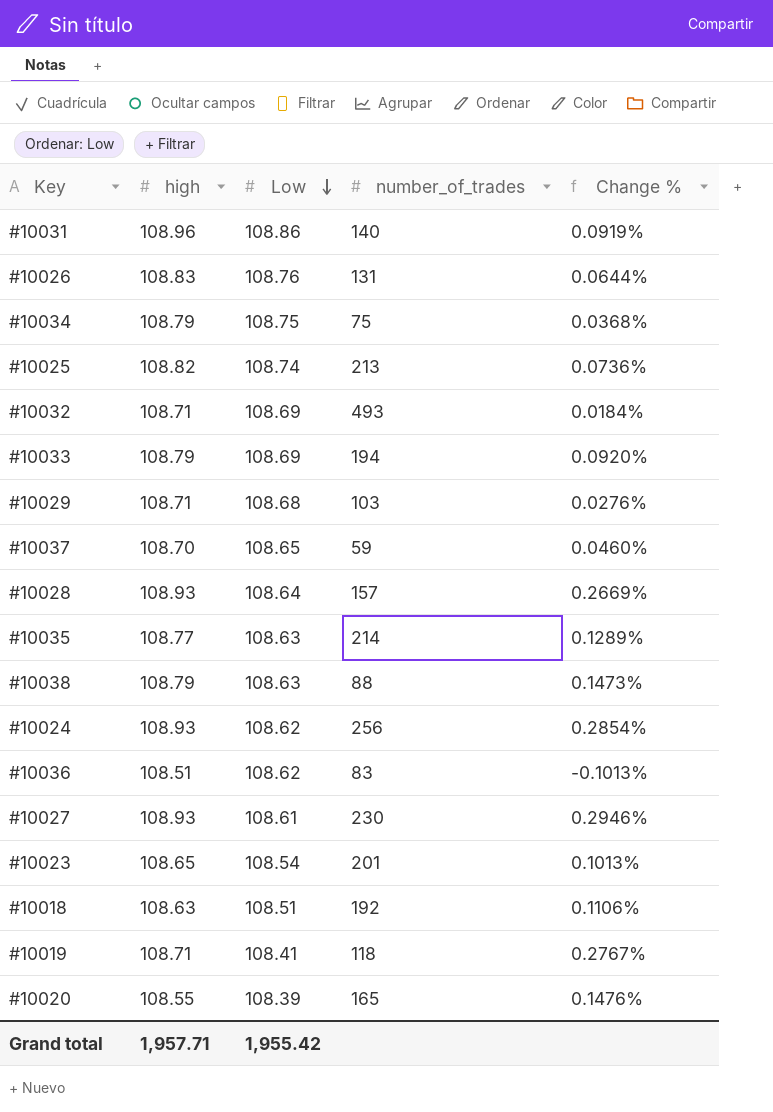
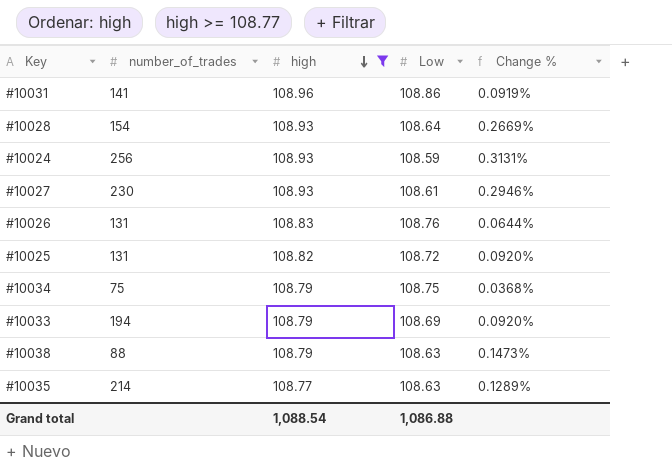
filter: none -> high >= 108.77
row order: Low descending -> high descending
column number_of_trades | position: 4 -> 2
#10031 | number_of_trades: 140 -> 141
#10028 | number_of_trades: 157 -> 154
#10024 | Low: 108.62 -> 108.59
#10024 | Change %: 0.2854% -> 0.3131%
#10025 | number_of_trades: 213 -> 131
#10025 | Low: 108.74 -> 108.72
#10025 | Change %: 0.0736% -> 0.0920%
Grand total | high: 1,957.71 -> 1,088.54
Grand total | Low: 1,955.42 -> 1,086.88

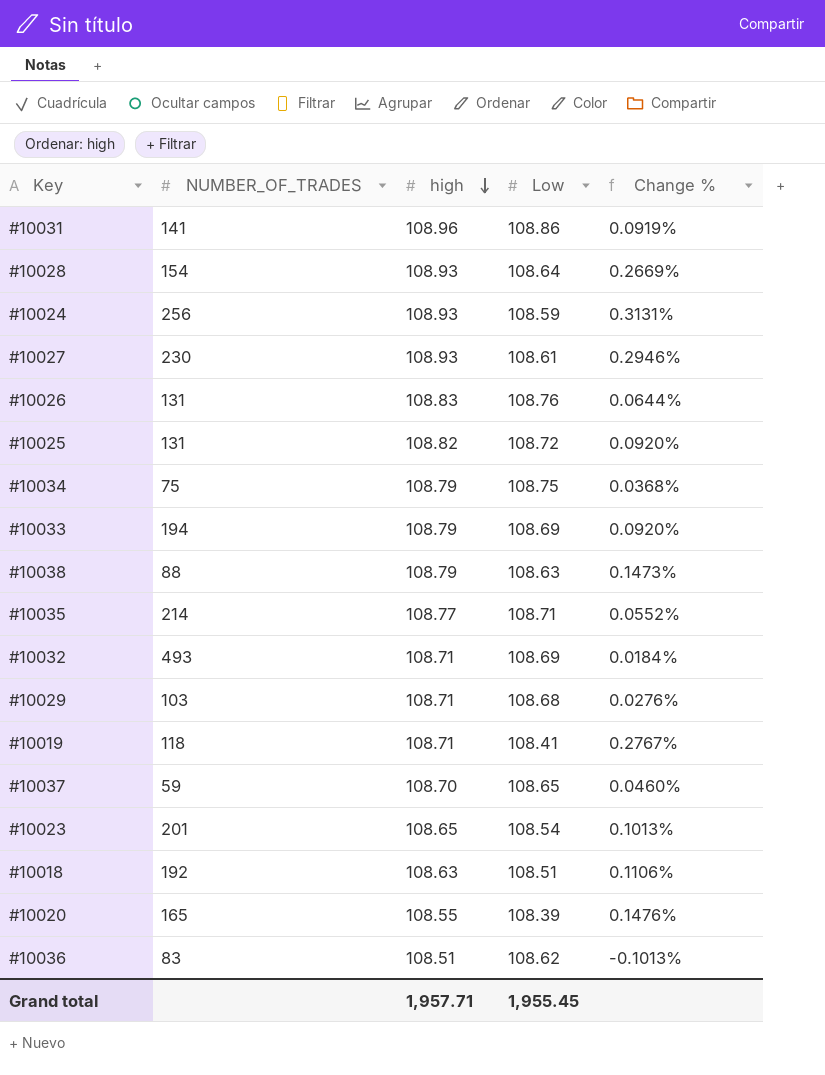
filter: high >= 108.77 -> none
column name: number_of_trades -> NUMBER_OF_TRADES
#10035 | Low: 108.63 -> 108.71
#10035 | Change %: 0.1289% -> 0.0552%
Grand total | high: 1,088.54 -> 1,957.71
Grand total | Low: 1,086.88 -> 1,955.45

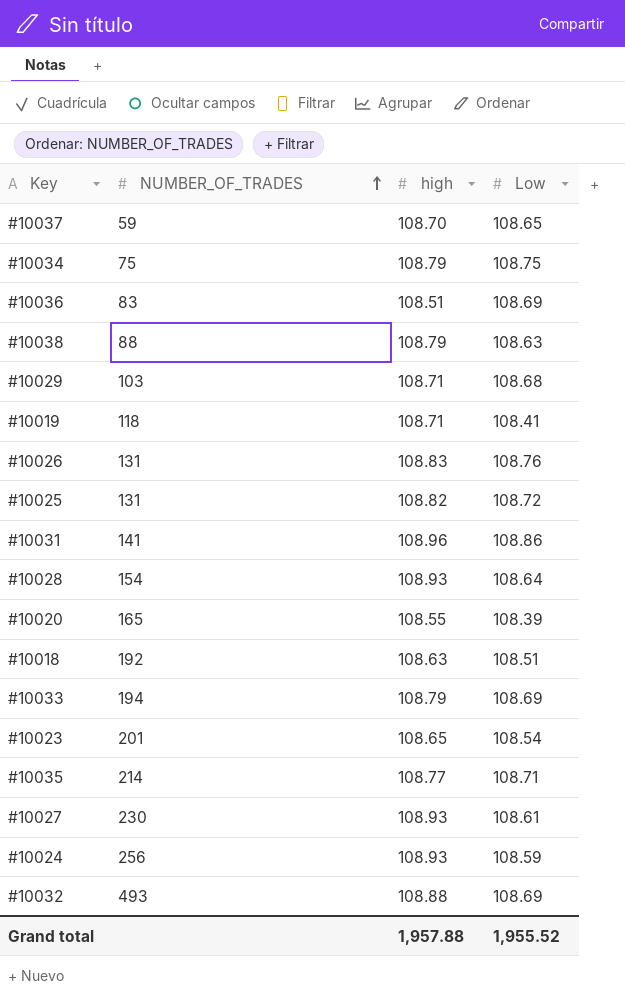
row order: high descending -> NUMBER_OF_TRADES ascending
column Change % | formula: ([high] - [Low]) / [Low] -> none
#10036 | Low: 108.62 -> 108.69
#10032 | high: 108.71 -> 108.88
Grand total | high: 1,957.71 -> 1,957.88
Grand total | Low: 1,955.45 -> 1,955.52

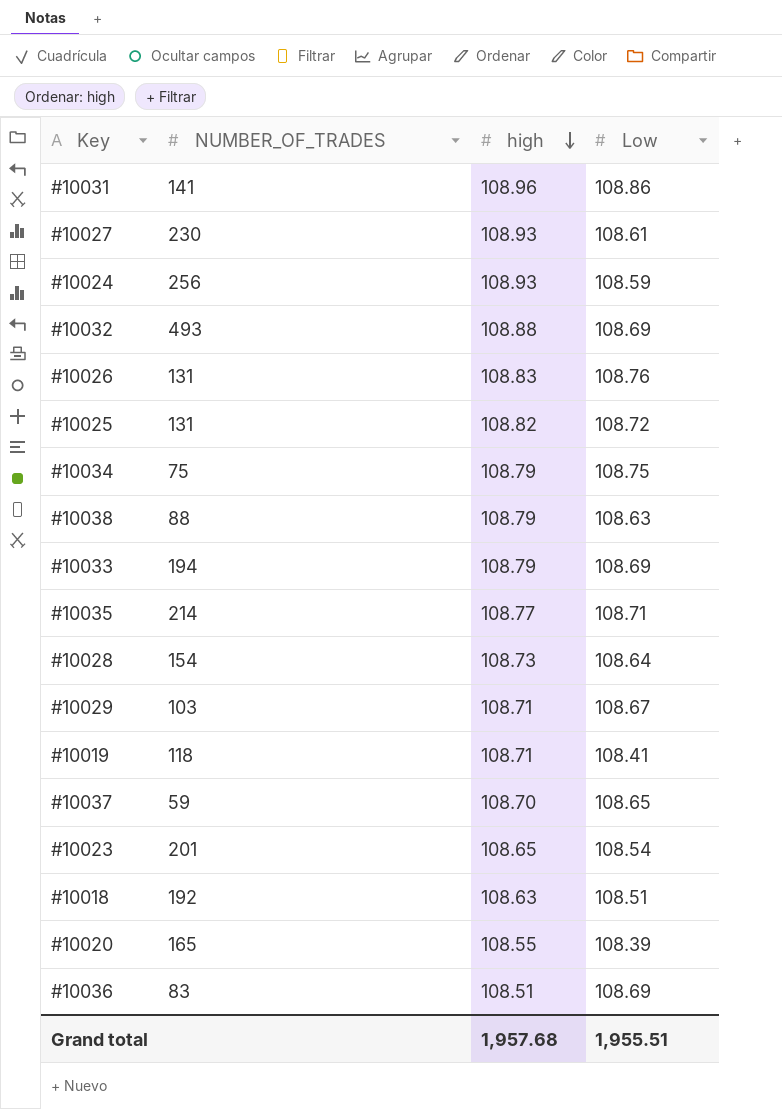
row order: NUMBER_OF_TRADES ascending -> high descending
#10028 | high: 108.93 -> 108.73
#10029 | Low: 108.68 -> 108.67
Grand total | high: 1,957.88 -> 1,957.68
Grand total | Low: 1,955.52 -> 1,955.51

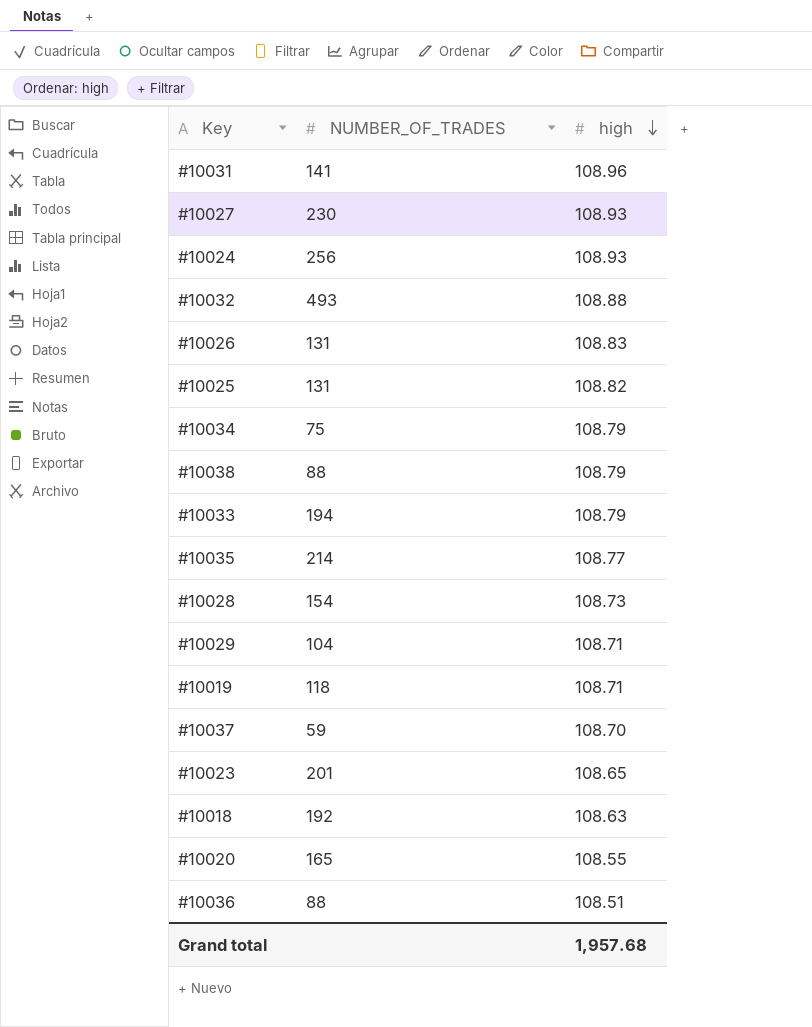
column Low | position: 4 -> none
#10029 | NUMBER_OF_TRADES: 103 -> 104
#10036 | NUMBER_OF_TRADES: 83 -> 88

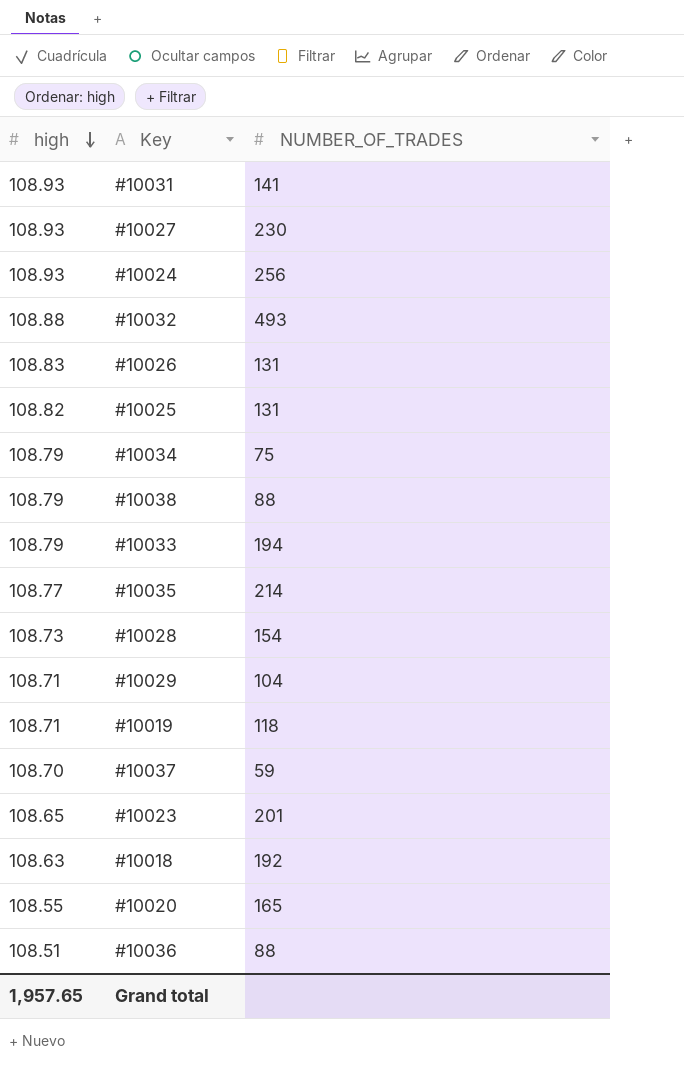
column high | position: 3 -> 1
#10031 | high: 108.96 -> 108.93
Grand total | high: 1,957.68 -> 1,957.65

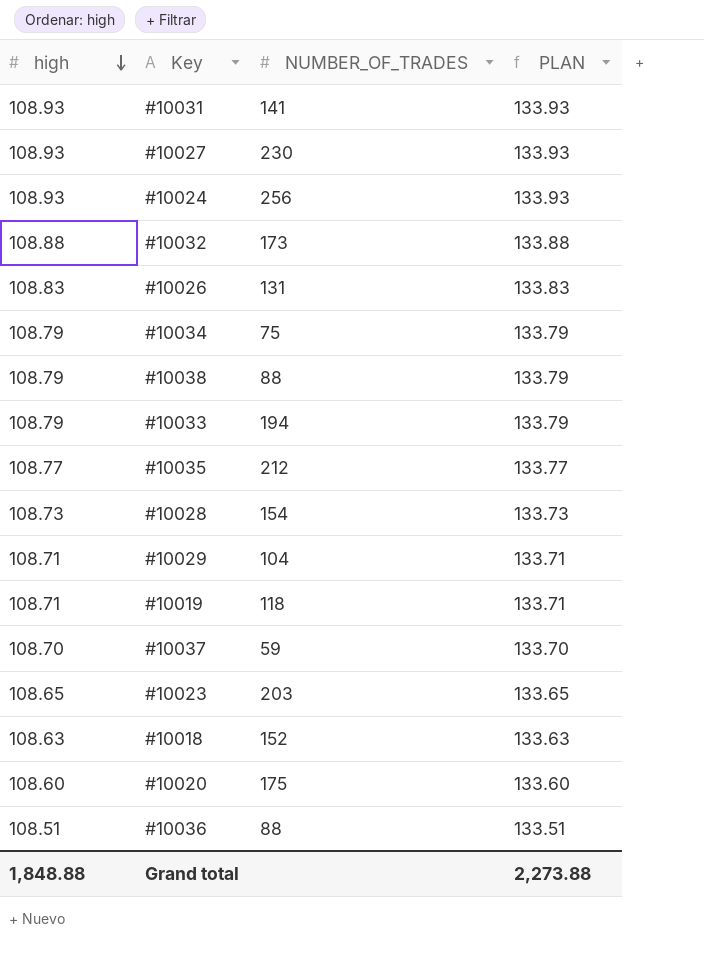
column PLAN | formula: none -> [high] + 25
row #10025: 108.82 | 131 -> none
#10032 | NUMBER_OF_TRADES: 493 -> 173
#10035 | NUMBER_OF_TRADES: 214 -> 212
#10023 | NUMBER_OF_TRADES: 201 -> 203
#10018 | NUMBER_OF_TRADES: 192 -> 152
#10020 | high: 108.55 -> 108.60
#10020 | NUMBER_OF_TRADES: 165 -> 175
Grand total | high: 1,957.65 -> 1,848.88

